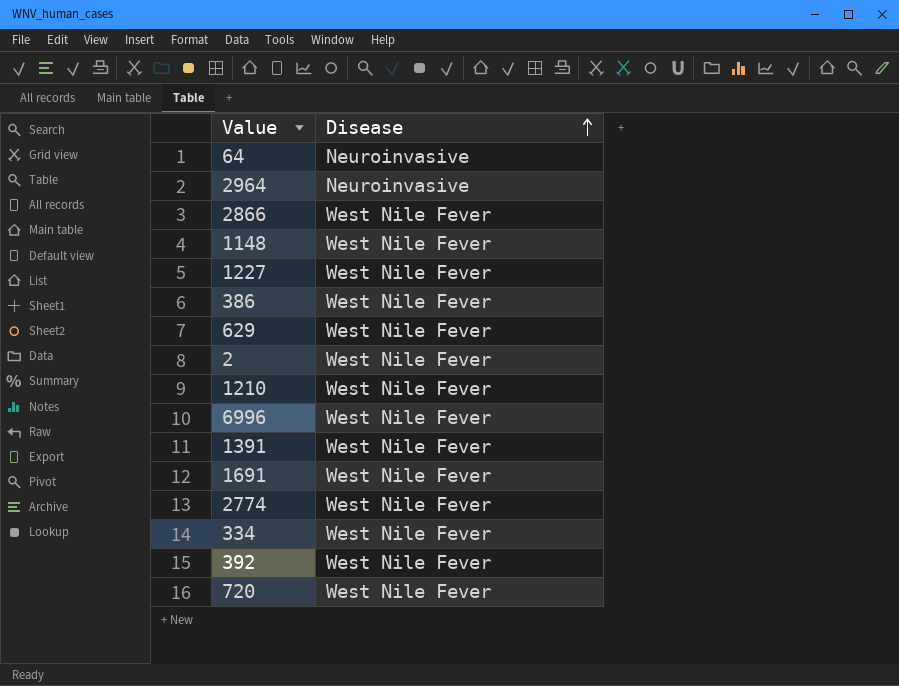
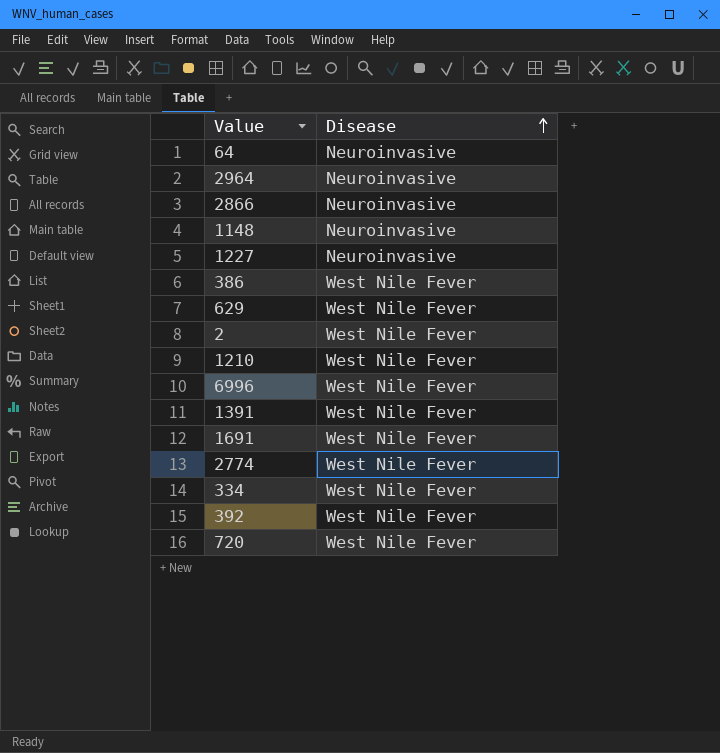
2866 | Disease: West Nile Fever -> Neuroinvasive
1148 | Disease: West Nile Fever -> Neuroinvasive
1227 | Disease: West Nile Fever -> Neuroinvasive

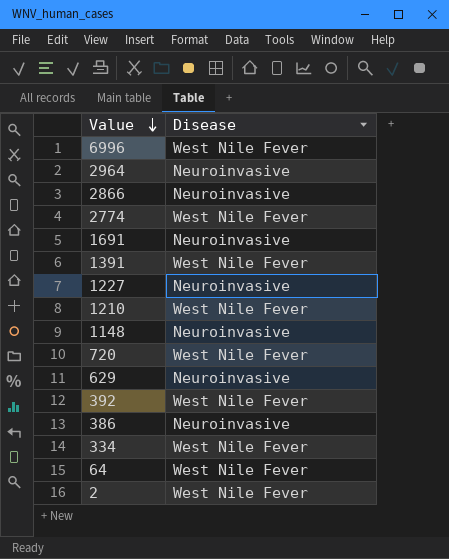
row order: Disease ascending -> Value descending
1691 | Disease: West Nile Fever -> Neuroinvasive
629 | Disease: West Nile Fever -> Neuroinvasive
386 | Disease: West Nile Fever -> Neuroinvasive
64 | Disease: Neuroinvasive -> West Nile Fever

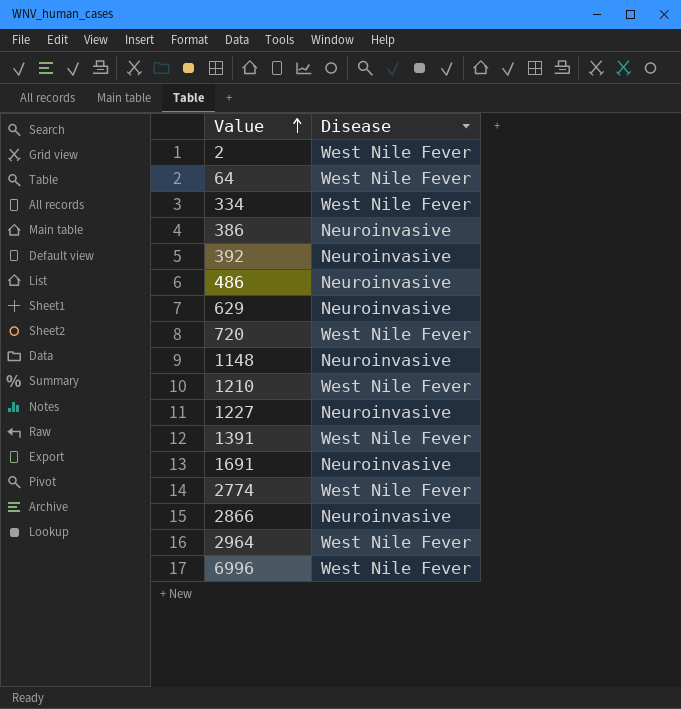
row order: Value descending -> Value ascending
392 | Disease: West Nile Fever -> Neuroinvasive
row 486: none -> Neuroinvasive
2964 | Disease: Neuroinvasive -> West Nile Fever

